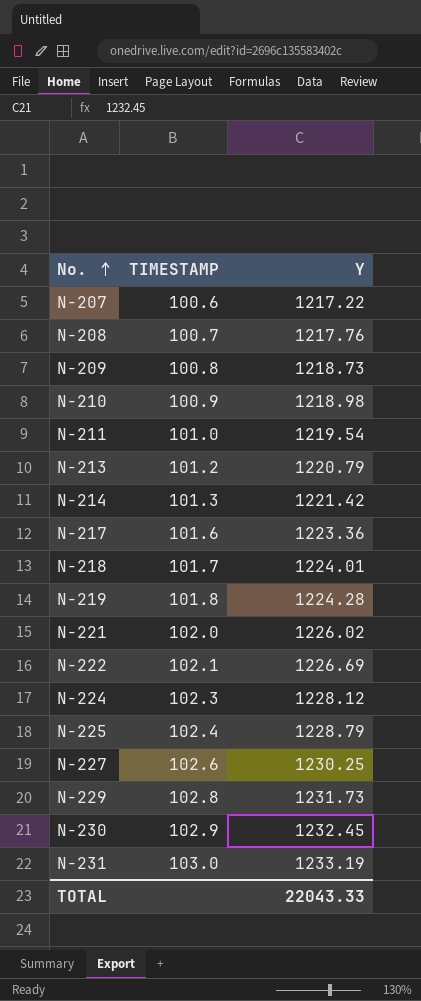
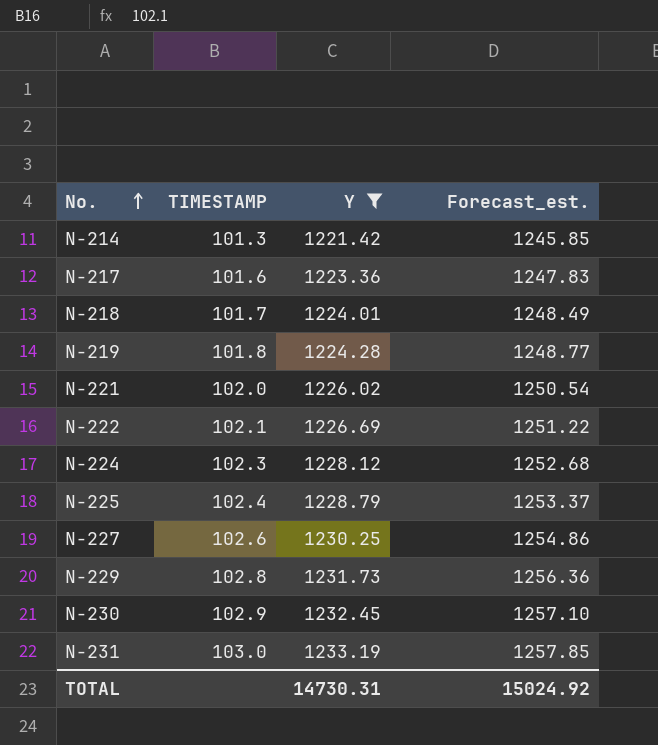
filter: none -> Y >= 1221.42
column Forecast_est. | formula: none -> [Y] * 1.02
TOTAL | Y: 22043.33 -> 14730.31

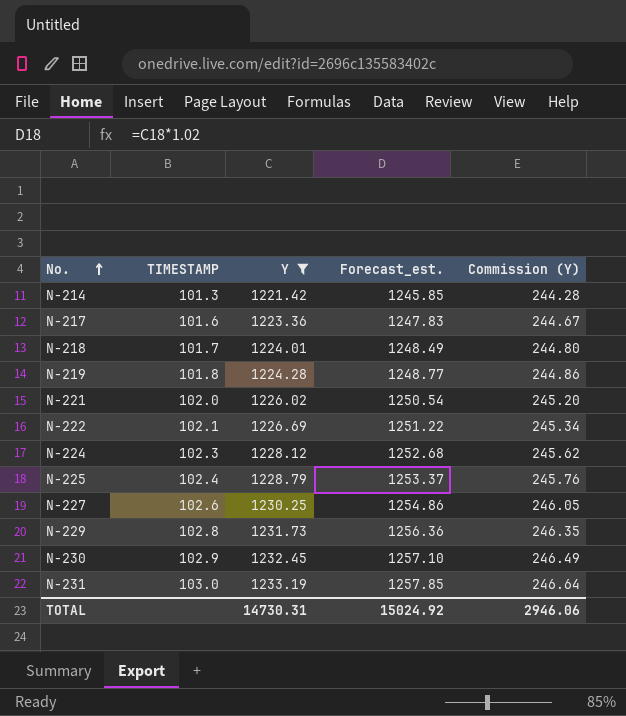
column Commission (Y) | formula: none -> [Y] * 0.2

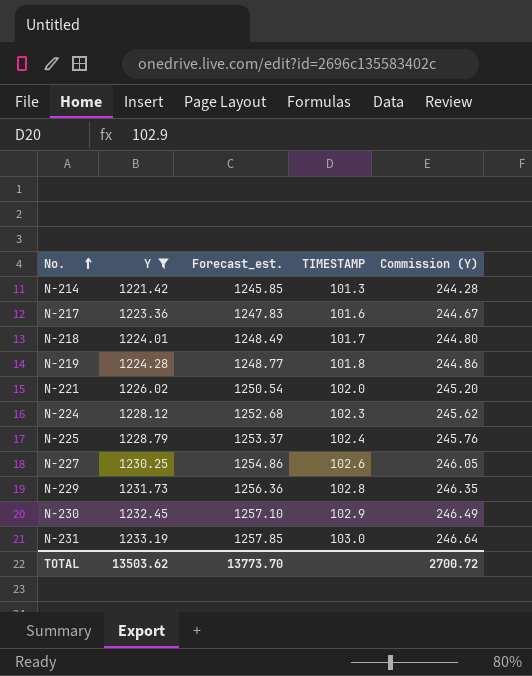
column TIMESTAMP | position: 2 -> 4
row N-222: 102.1 | 1226.69 | 1251.22 | 245.34 -> none
TOTAL | Y: 14730.31 -> 13503.62
TOTAL | Forecast_est.: 15024.92 -> 13773.70
TOTAL | Commission (Y): 2946.06 -> 2700.72

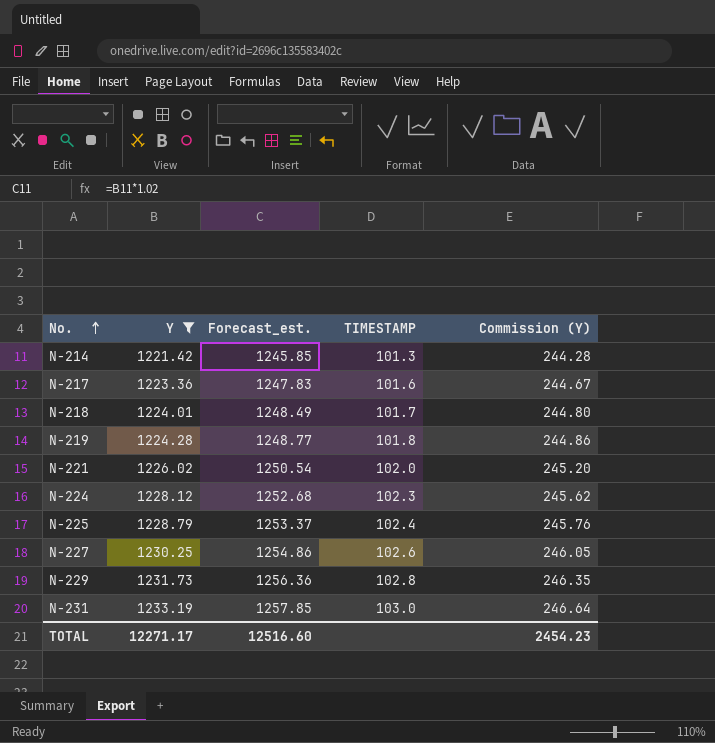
row N-230: 1232.45 | 1257.10 | 102.9 | 246.49 -> none
TOTAL | Y: 13503.62 -> 12271.17
TOTAL | Forecast_est.: 13773.70 -> 12516.60
TOTAL | Commission (Y): 2700.72 -> 2454.23

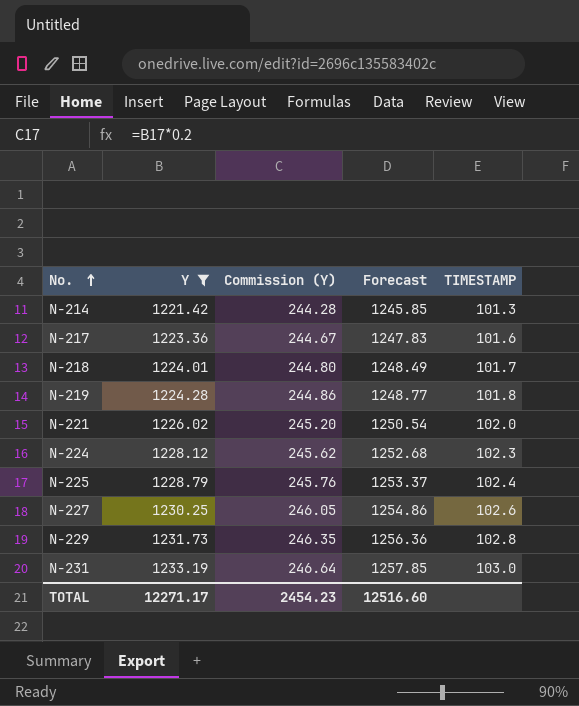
column Commission (Y) | position: 5 -> 3
column name: Forecast_est. -> Forecast

